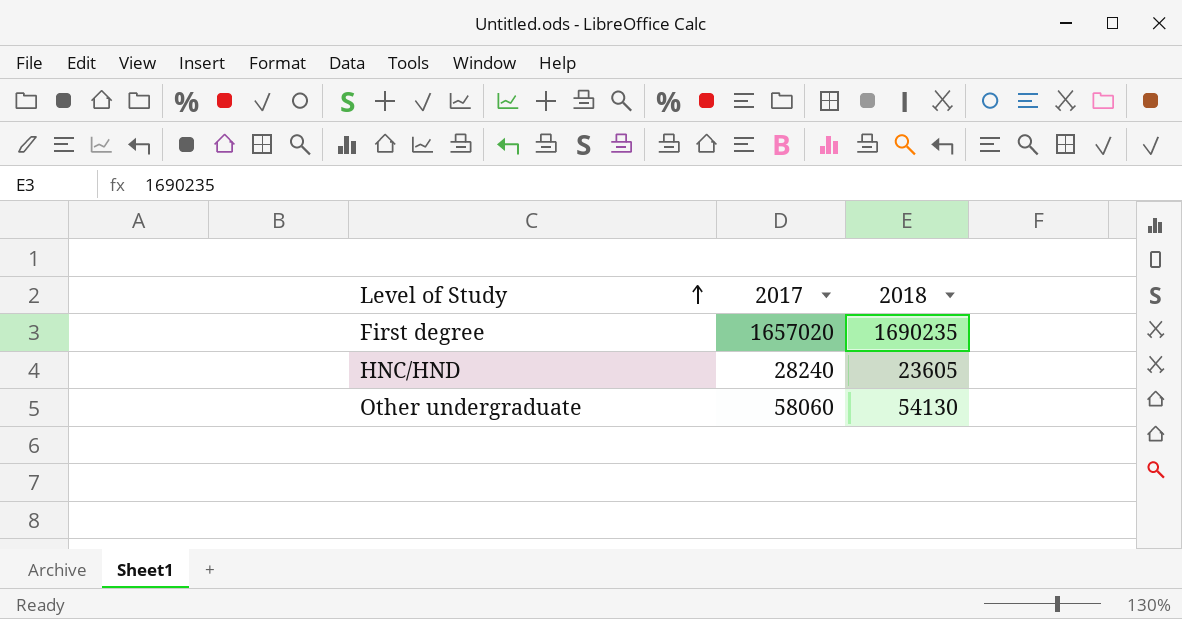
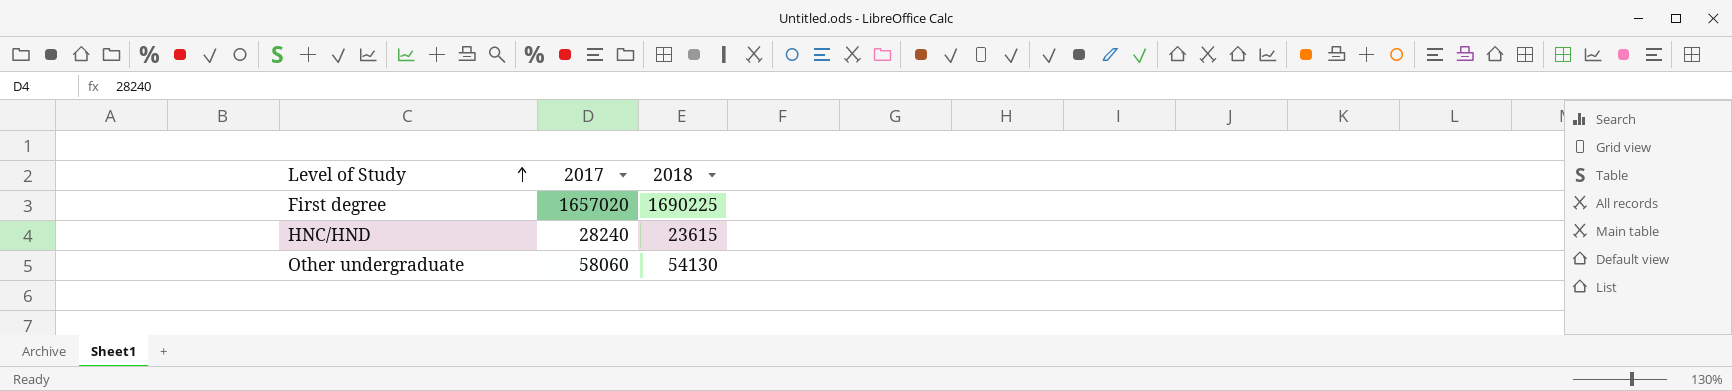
First degree | 2018: 1690235 -> 1690225
HNC/HND | 2018: 23605 -> 23615

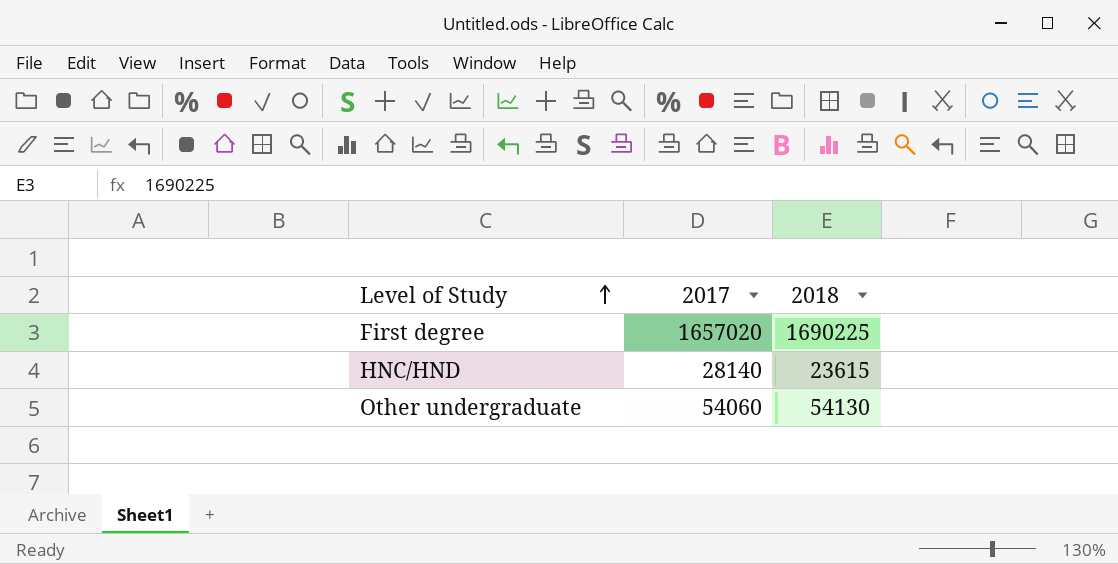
HNC/HND | 2017: 28240 -> 28140
Other undergraduate | 2017: 58060 -> 54060

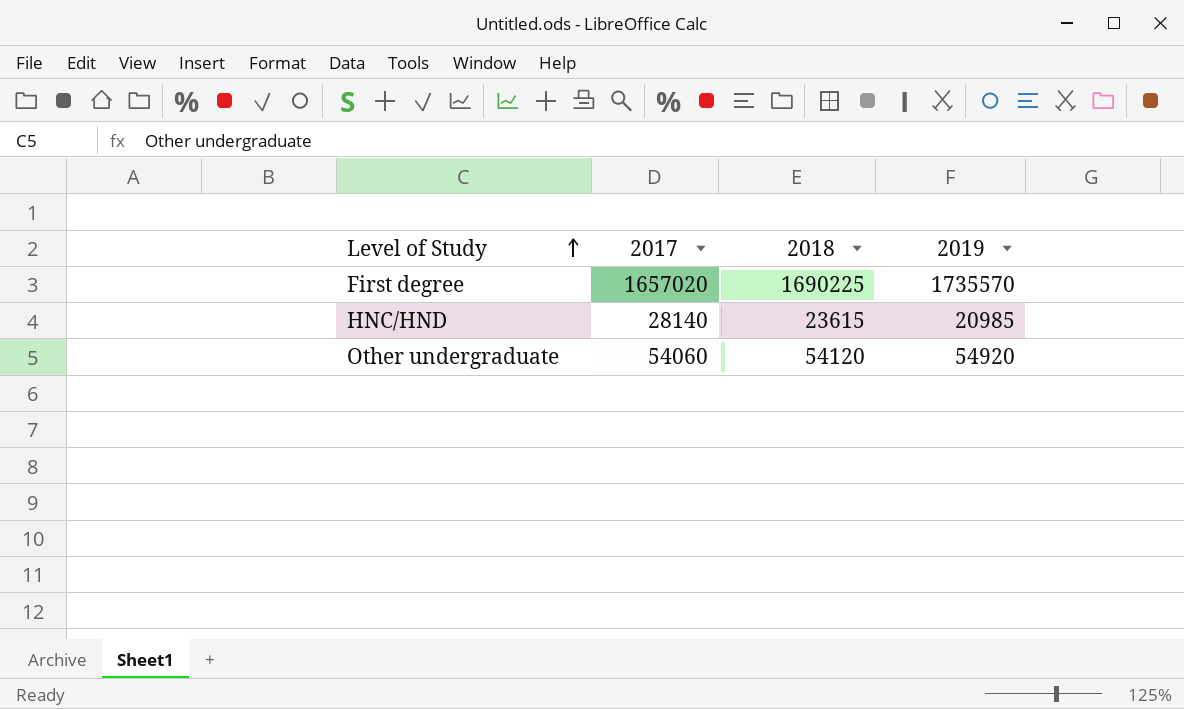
column 2019 | position: none -> 4
Other undergraduate | 2018: 54130 -> 54120

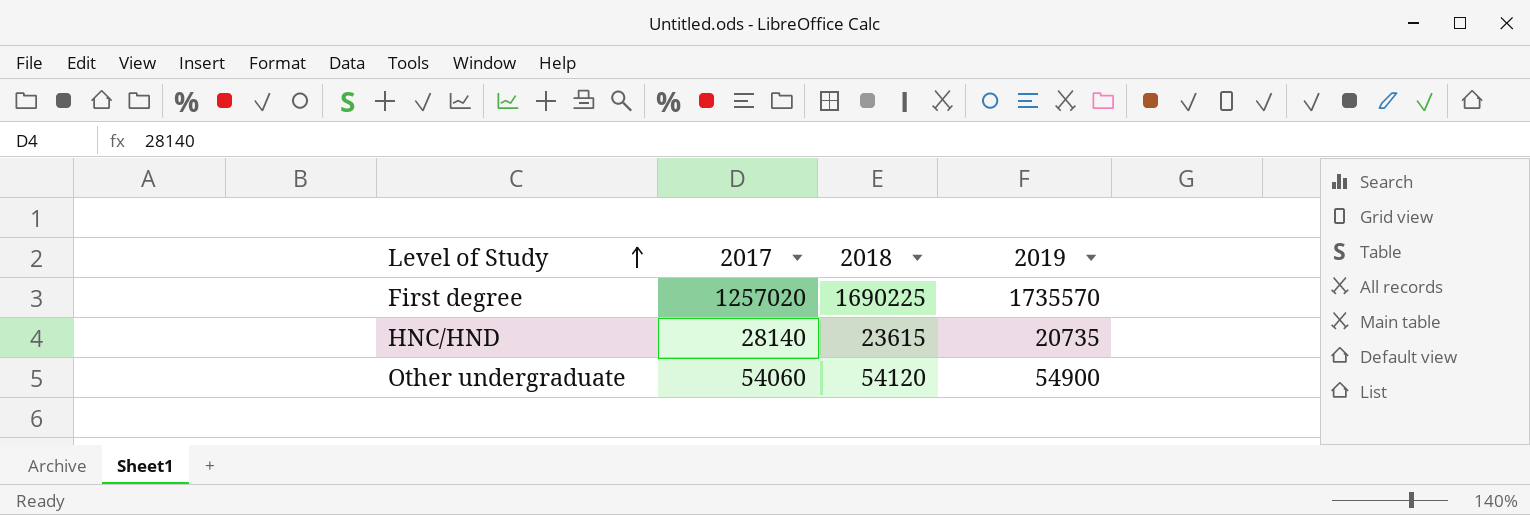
First degree | 2017: 1657020 -> 1257020
HNC/HND | 2019: 20985 -> 20735
Other undergraduate | 2019: 54920 -> 54900

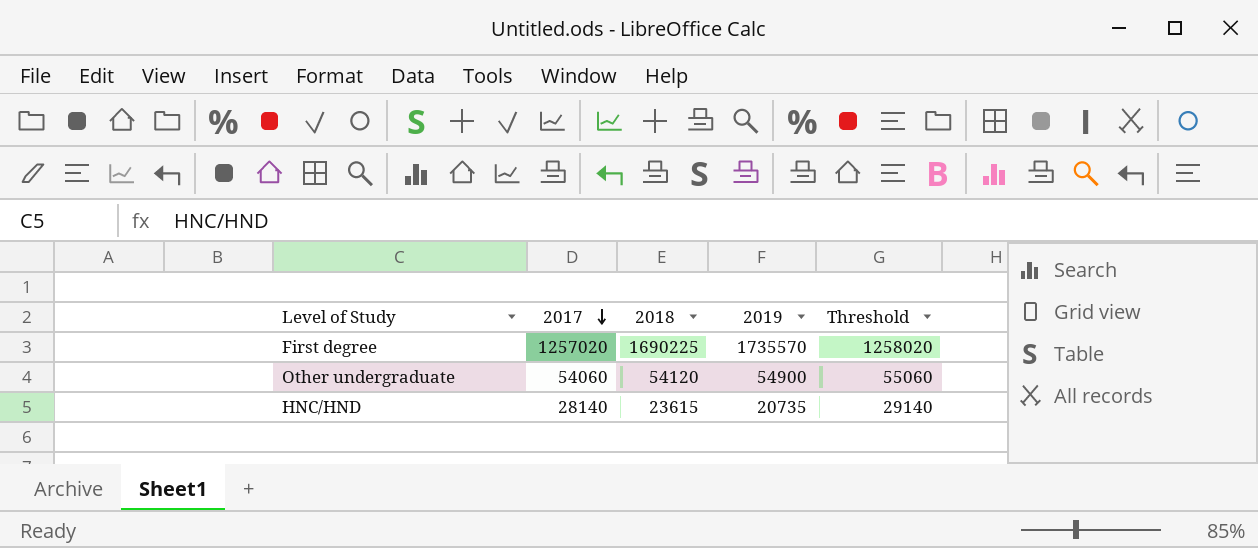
row order: Level of Study ascending -> 2017 descending
column Threshold | formula: none -> [2017] + 1000

